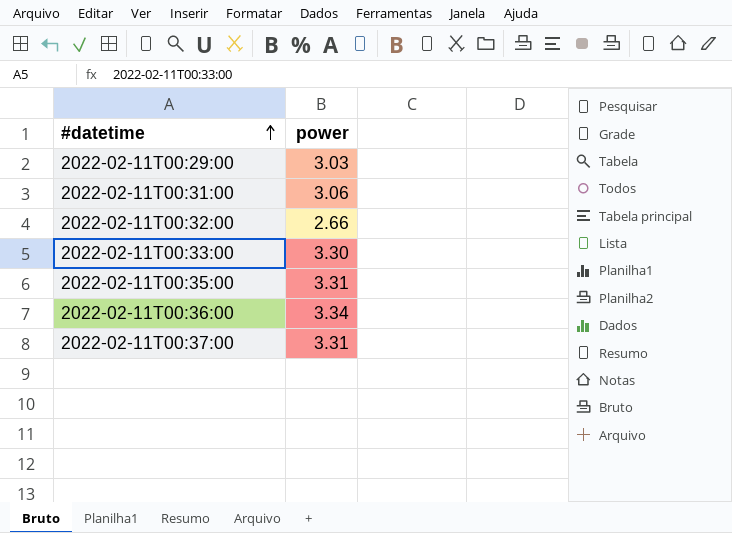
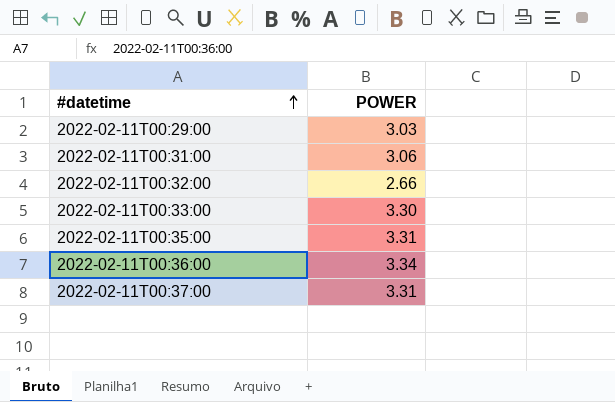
column name: power -> POWER

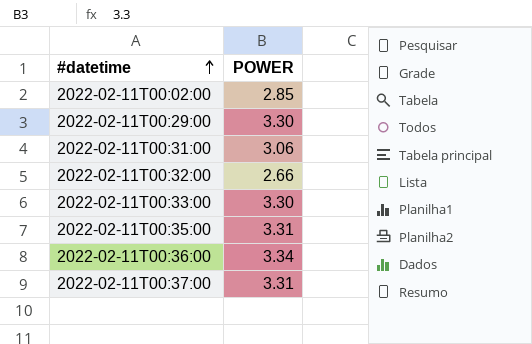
row 2022-02-11T00:02:00: none -> 2.85
2022-02-11T00:29:00 | POWER: 3.03 -> 3.30

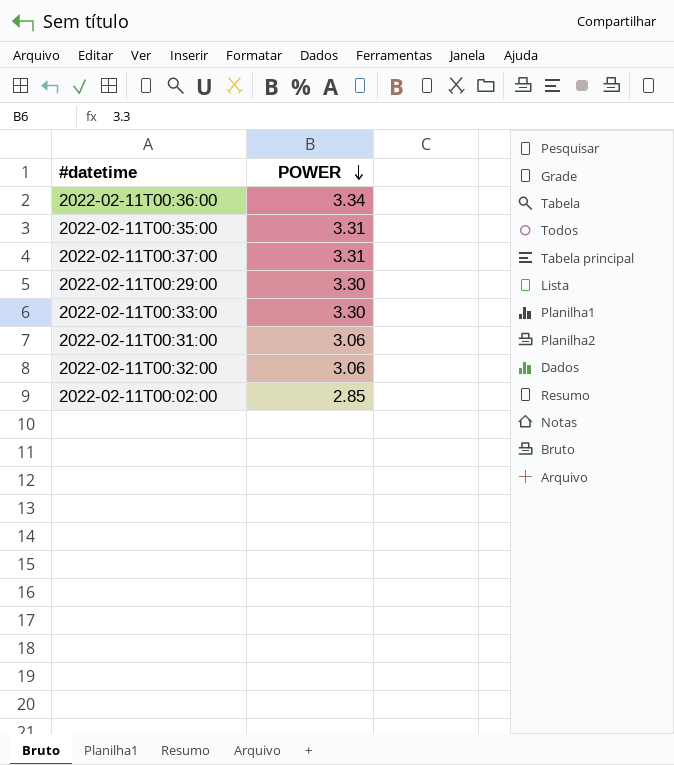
row order: #datetime ascending -> POWER descending
2022-02-11T00:32:00 | POWER: 2.66 -> 3.06

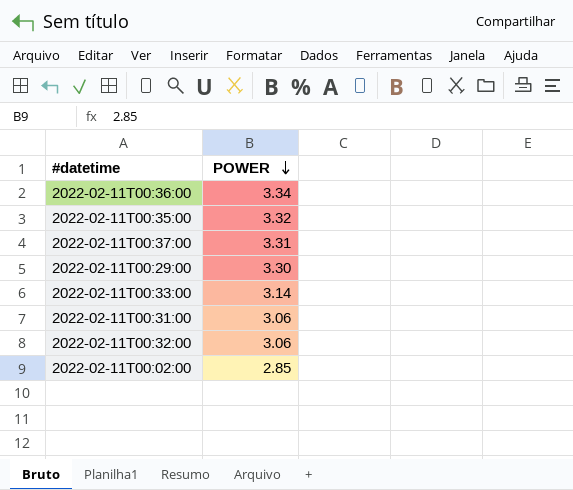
2022-02-11T00:35:00 | POWER: 3.31 -> 3.32
2022-02-11T00:33:00 | POWER: 3.30 -> 3.14

